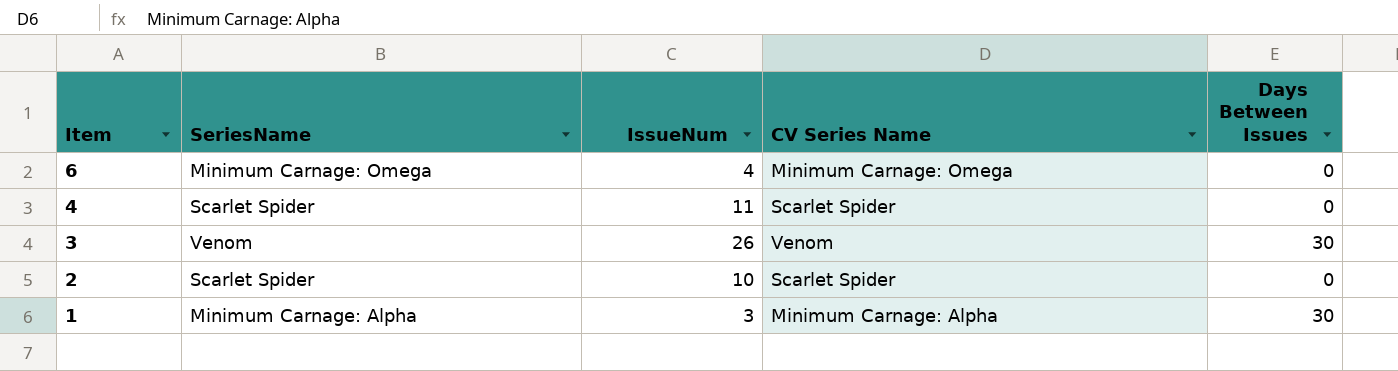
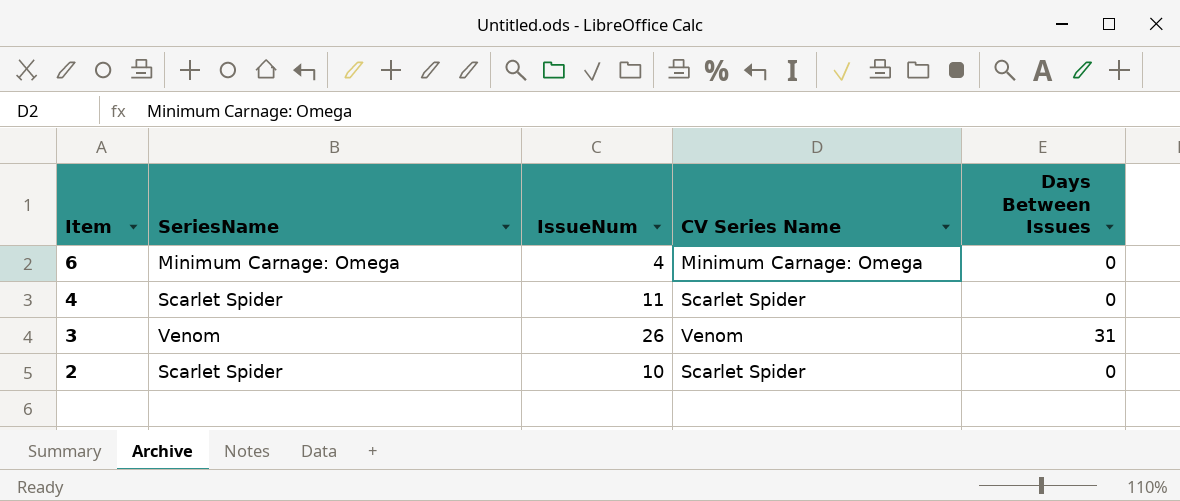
row 1: Minimum Carnage: Alpha | 3 | Minimum Carnage: Alpha | 30 -> none
3 | Days Between Issues: 30 -> 31

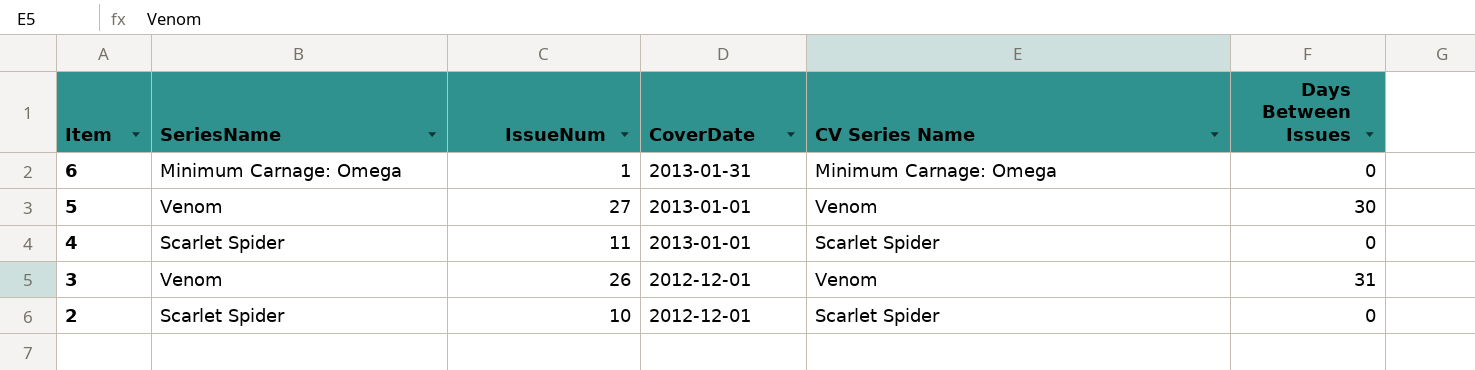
column CoverDate | position: none -> 4
6 | IssueNum: 4 -> 1
row 5: none -> Venom | 27 | 2013-01-01 | Venom | 30

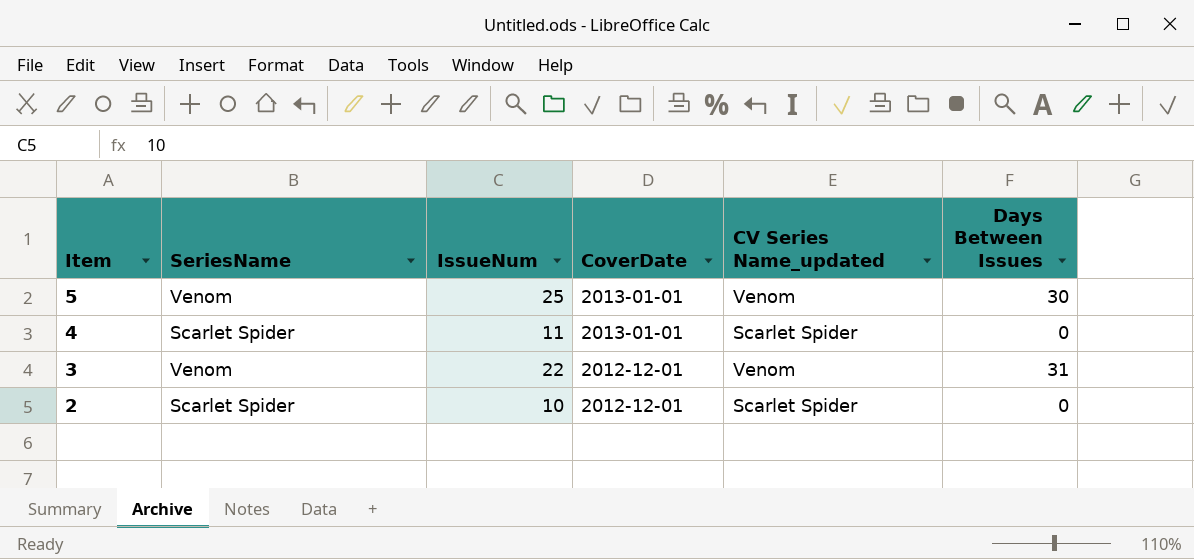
column name: CV Series Name -> CV Series Name_updated
row 6: Minimum Carnage: Omega | 1 | 2013-01-31 | Minimum Carnage: Omega | 0 -> none
5 | IssueNum: 27 -> 25
3 | IssueNum: 26 -> 22

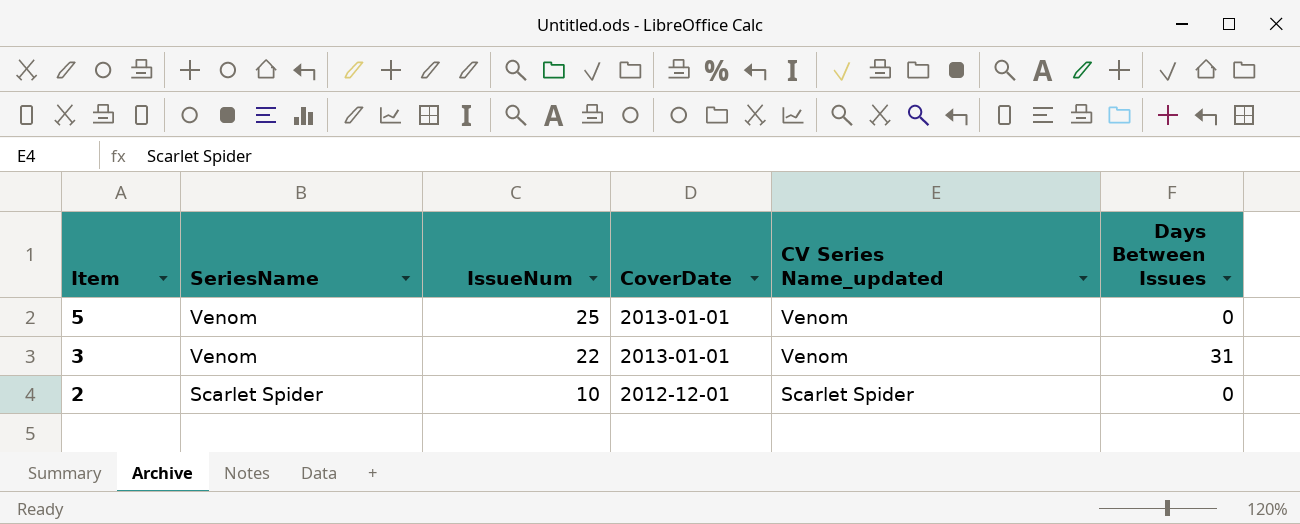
row 4: Scarlet Spider | 11 | 2013-01-01 | Scarlet Spider | 0 -> none
5 | Days Between Issues: 30 -> 0
3 | CoverDate: 2012-12-01 -> 2013-01-01

